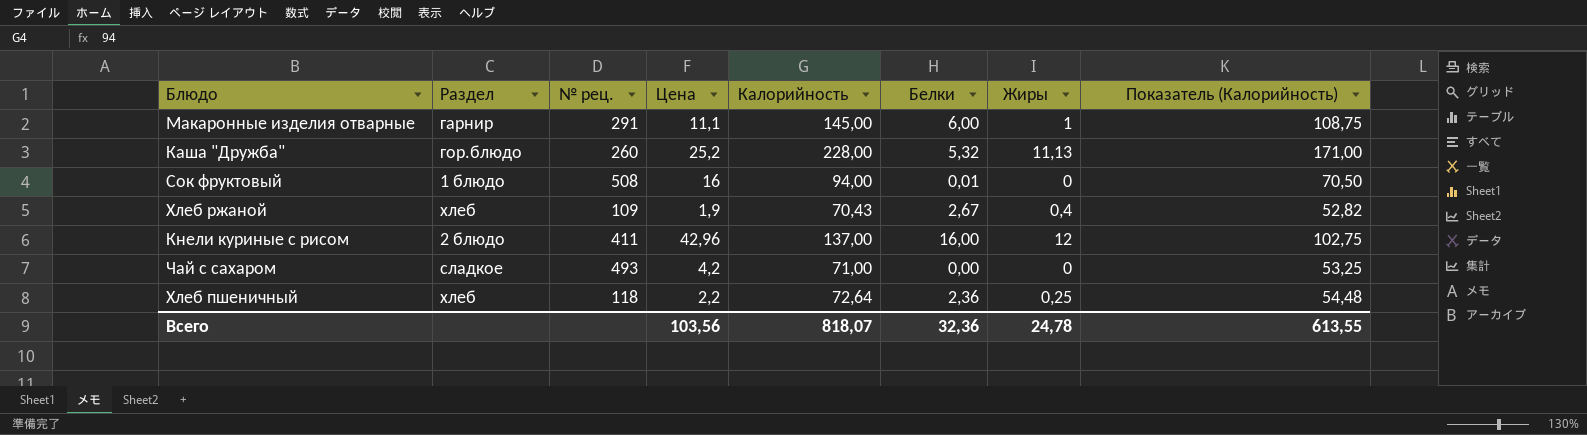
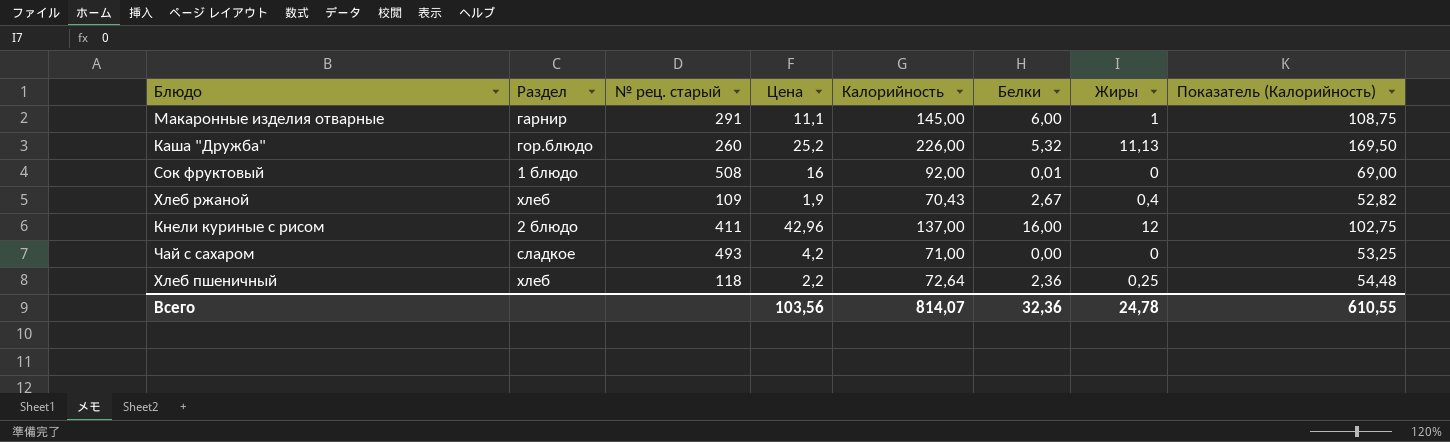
column name: № рец. -> № рец. старый
Каша "Дружба" | Калорийность: 228,00 -> 226,00
Каша "Дружба" | Показатель (Калорийность): 171,00 -> 169,50
Сок фруктовый | Калорийность: 94,00 -> 92,00
Сок фруктовый | Показатель (Калорийность): 70,50 -> 69,00
Всего | Калорийность: 818,07 -> 814,07
Всего | Показатель (Калорийность): 613,55 -> 610,55

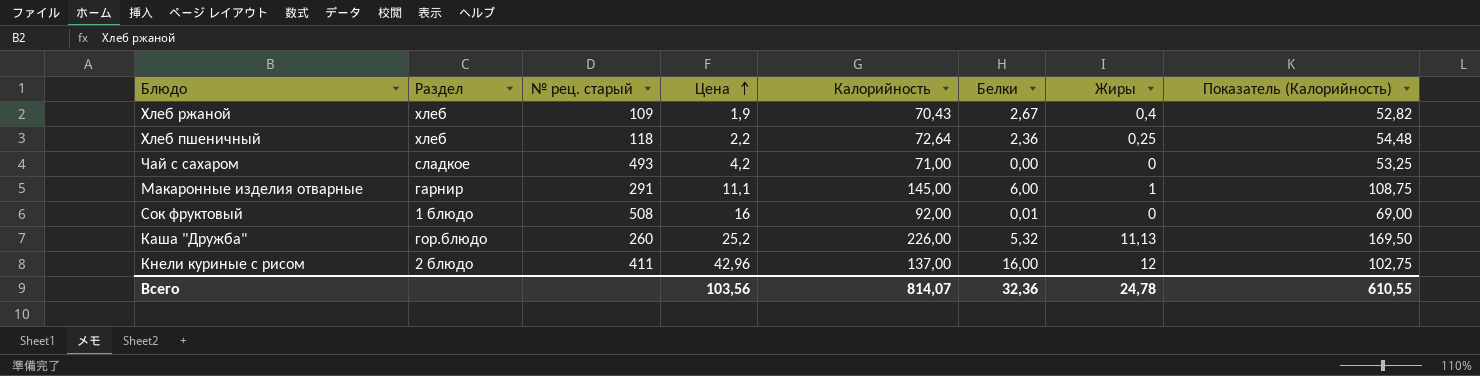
row order: none -> Цена ascending

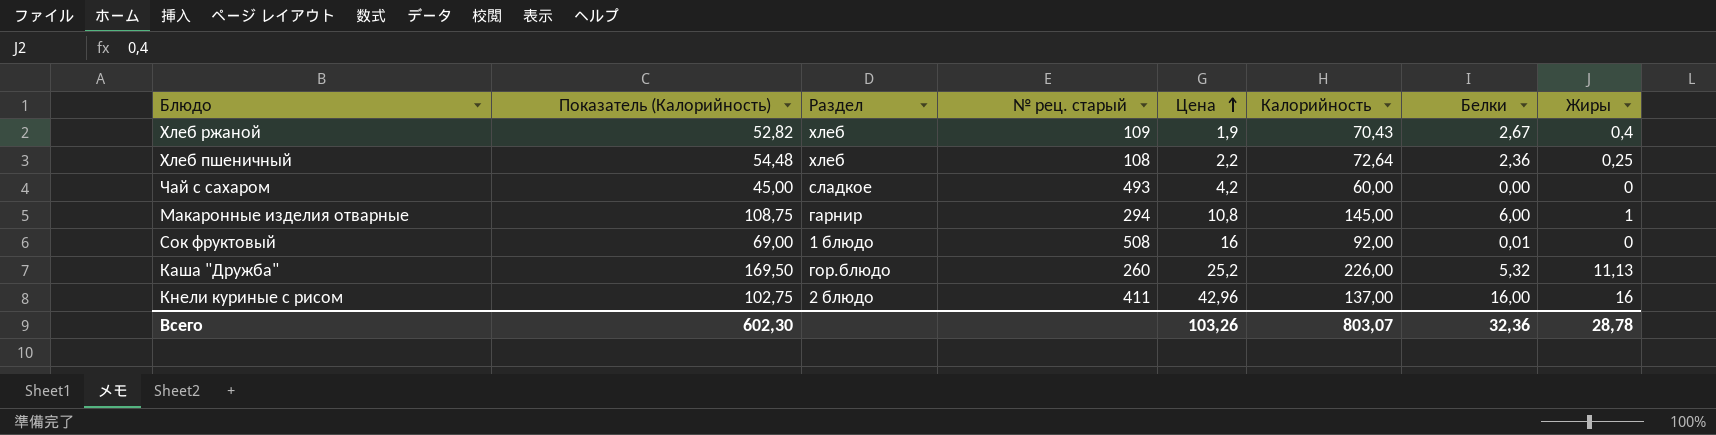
column Показатель (Калорийность) | position: 8 -> 2
Хлеб пшеничный | № рец. старый: 118 -> 108
Чай с сахаром | Показатель (Калорийность): 53,25 -> 45,00
Чай с сахаром | Калорийность: 71,00 -> 60,00
Макаронные изделия отварные | № рец. старый: 291 -> 294
Макаронные изделия отварные | Цена: 11,1 -> 10,8
Кнели куриные с рисом | Жиры: 12 -> 16
Всего | Показатель (Калорийность): 610,55 -> 602,30
Всего | Цена: 103,56 -> 103,26
Всего | Калорийность: 814,07 -> 803,07
Всего | Жиры: 24,78 -> 28,78

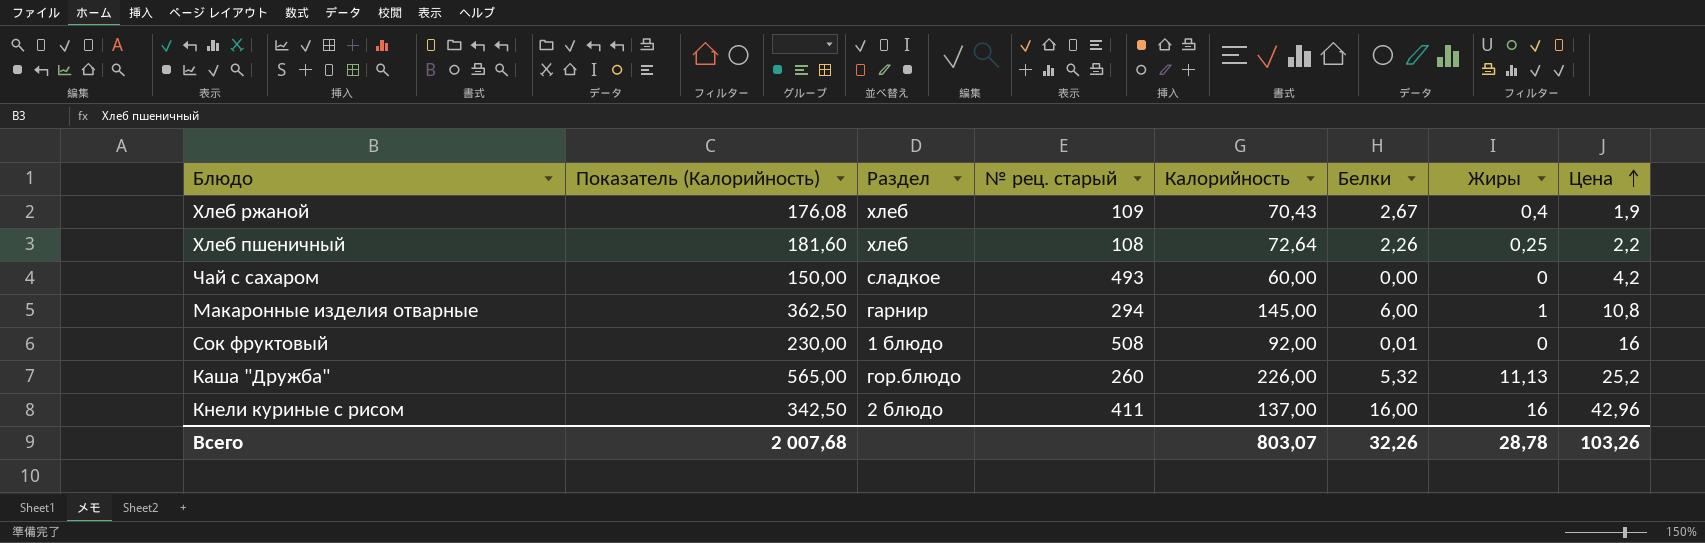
column Показатель (Калорийность) | formula: [Калорийность] * 0,75 -> [Калорийность] * 2,5
column Цена | position: 5 -> 8
Хлеб пшеничный | Белки: 2,36 -> 2,26
Всего | Показатель (Калорийность): 602,30 -> 2 007,68
Всего | Белки: 32,36 -> 32,26

